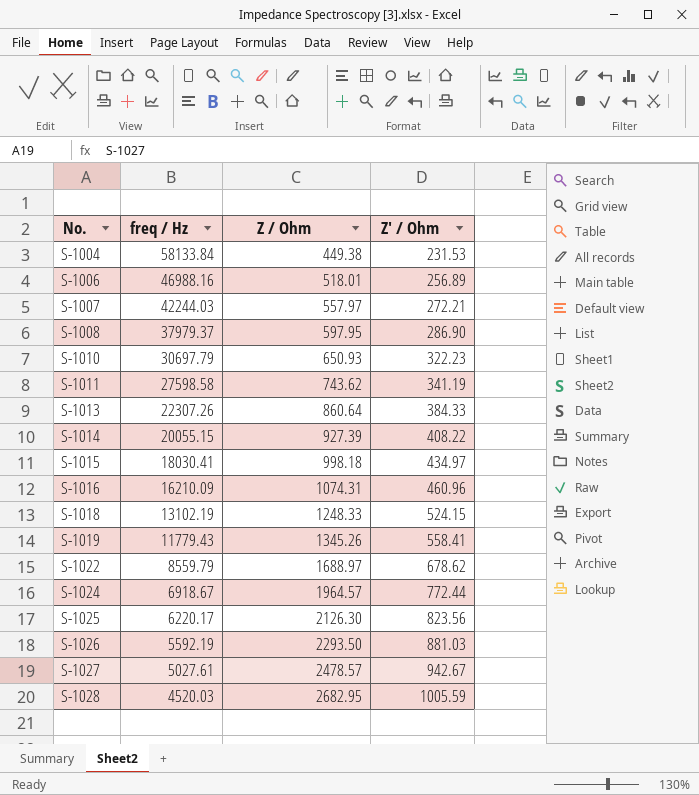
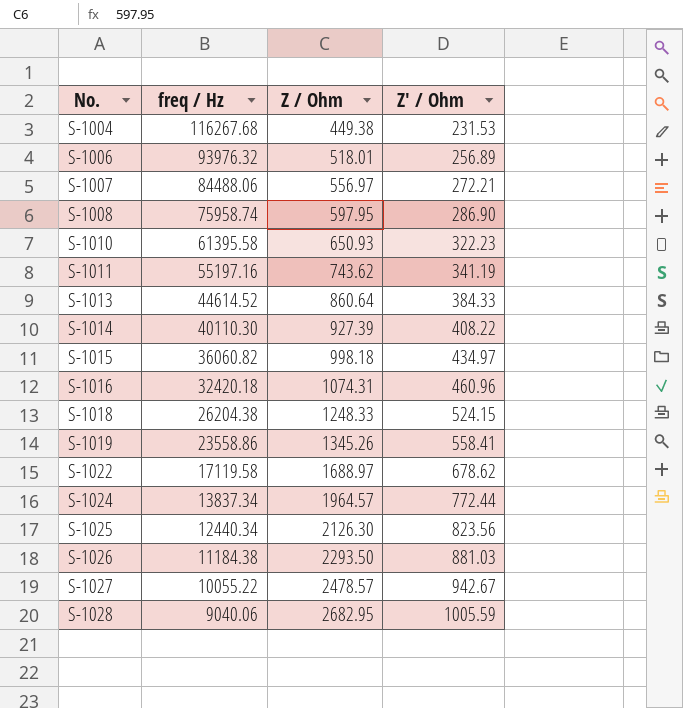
S-1004 | freq / Hz: 58133.84 -> 116267.68
S-1006 | freq / Hz: 46988.16 -> 93976.32
S-1007 | freq / Hz: 42244.03 -> 84488.06
S-1007 | Z / Ohm: 557.97 -> 556.97
S-1008 | freq / Hz: 37979.37 -> 75958.74
S-1010 | freq / Hz: 30697.79 -> 61395.58
S-1011 | freq / Hz: 27598.58 -> 55197.16
S-1013 | freq / Hz: 22307.26 -> 44614.52
S-1014 | freq / Hz: 20055.15 -> 40110.30
S-1015 | freq / Hz: 18030.41 -> 36060.82
S-1016 | freq / Hz: 16210.09 -> 32420.18
S-1018 | freq / Hz: 13102.19 -> 26204.38
S-1019 | freq / Hz: 11779.43 -> 23558.86
S-1022 | freq / Hz: 8559.79 -> 17119.58
S-1024 | freq / Hz: 6918.67 -> 13837.34
S-1025 | freq / Hz: 6220.17 -> 12440.34
S-1026 | freq / Hz: 5592.19 -> 11184.38
S-1027 | freq / Hz: 5027.61 -> 10055.22
S-1028 | freq / Hz: 4520.03 -> 9040.06

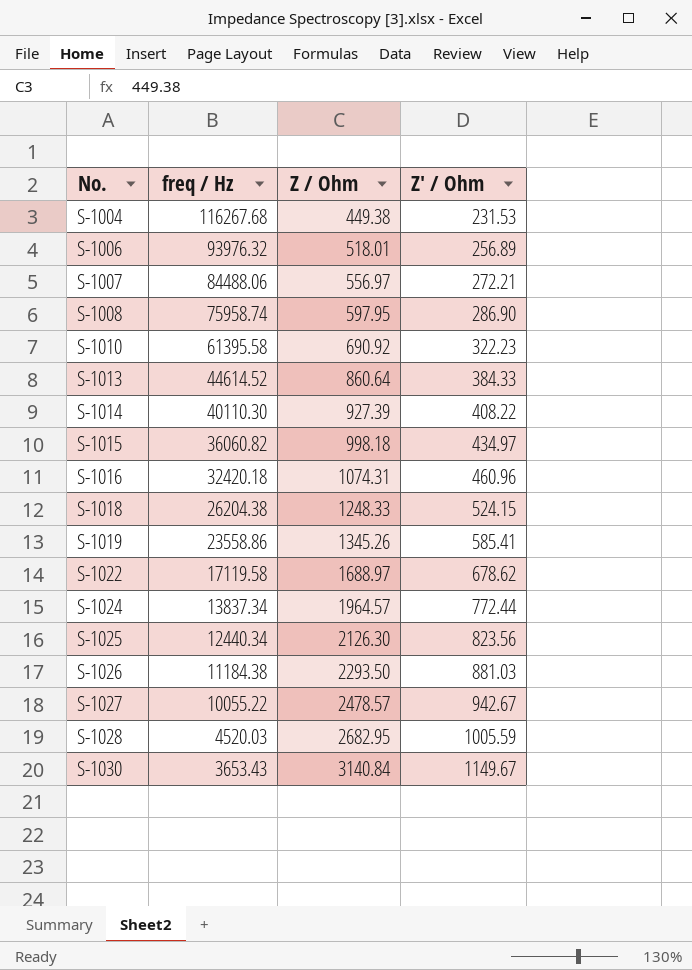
row S-1011: 55197.16 | 743.62 | 341.19 -> none
S-1010 | Z / Ohm: 650.93 -> 690.92
S-1019 | Z' / Ohm: 558.41 -> 585.41
S-1028 | freq / Hz: 9040.06 -> 4520.03
row S-1030: none -> 3653.43 | 3140.84 | 1149.67

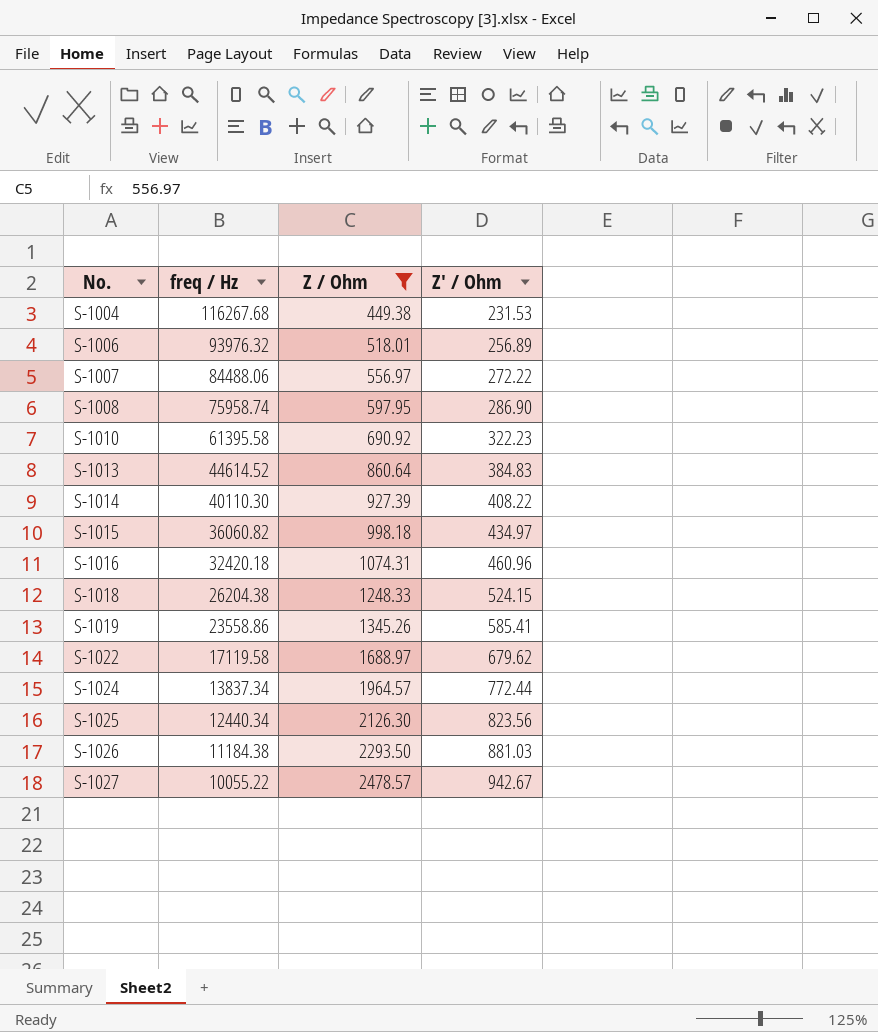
filter: none -> Z / Ohm <= 2478.57
S-1007 | Z' / Ohm: 272.21 -> 272.22
S-1013 | Z' / Ohm: 384.33 -> 384.83
S-1022 | Z' / Ohm: 678.62 -> 679.62

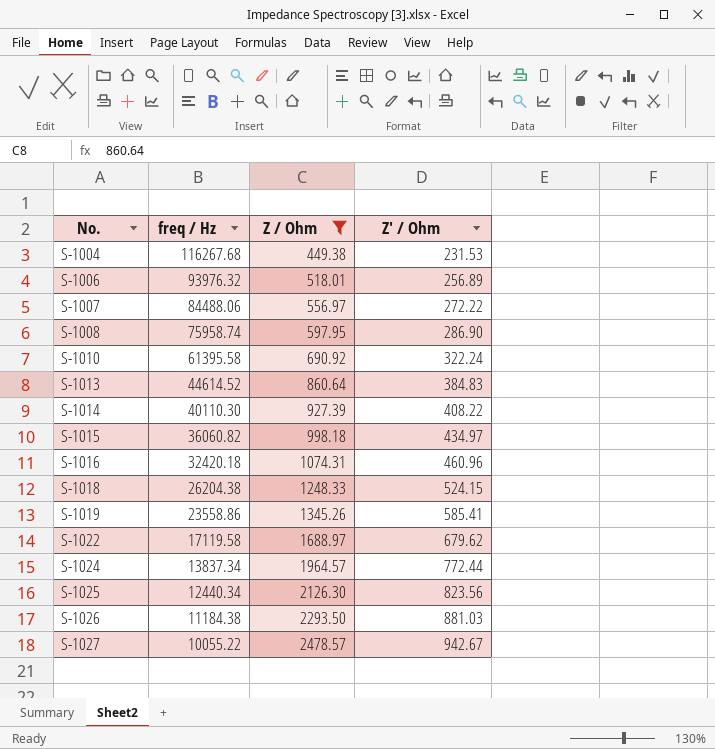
S-1010 | Z' / Ohm: 322.23 -> 322.24

